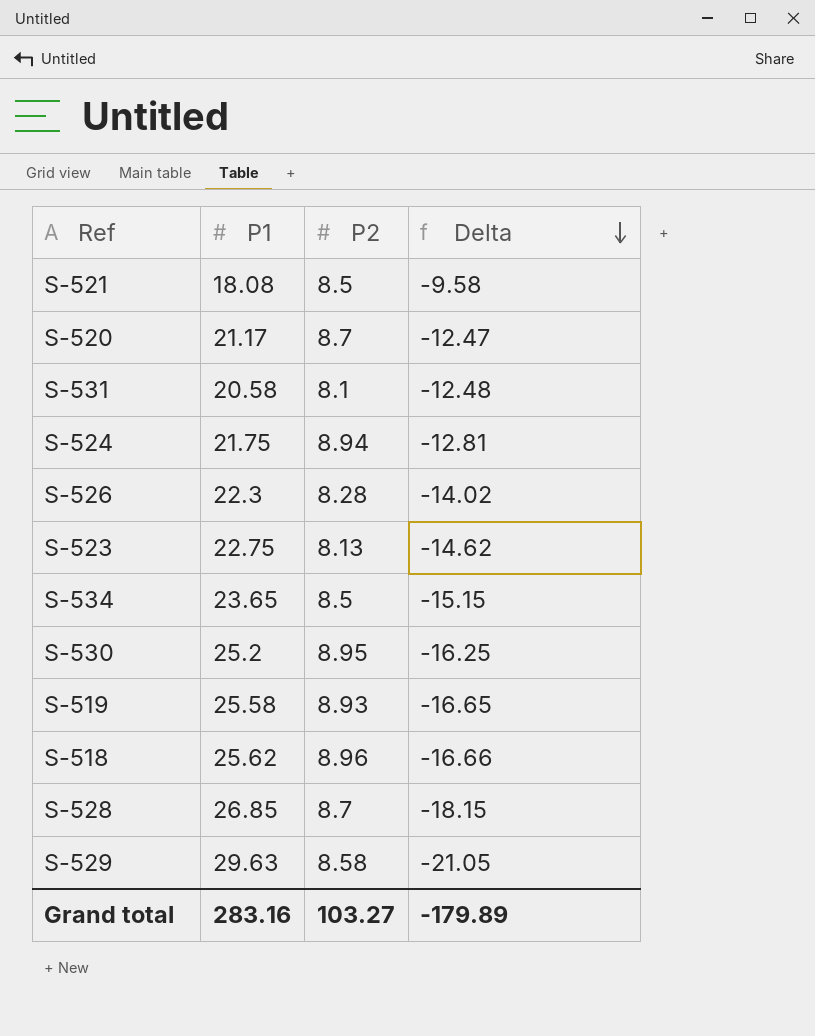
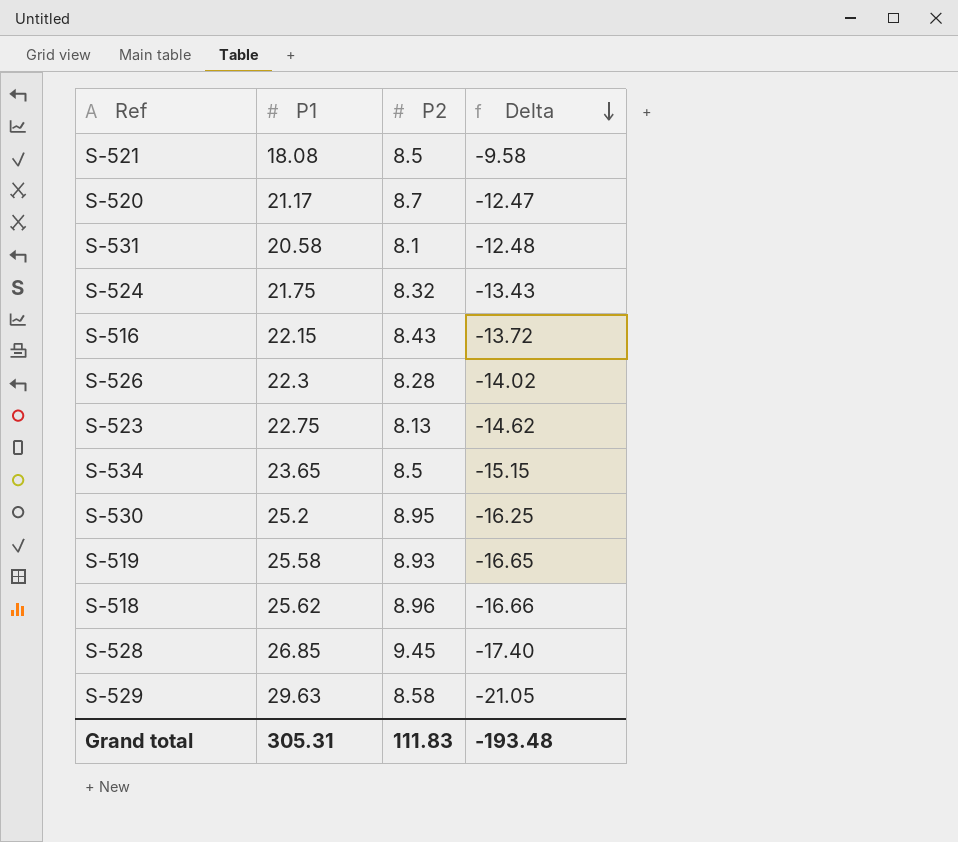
S-524 | P2: 8.94 -> 8.32
S-524 | Delta: -12.81 -> -13.43
row S-516: none -> 22.15 | 8.43 | -13.72
S-528 | P2: 8.7 -> 9.45
S-528 | Delta: -18.15 -> -17.40
Grand total | P1: 283.16 -> 305.31
Grand total | P2: 103.27 -> 111.83
Grand total | Delta: -179.89 -> -193.48

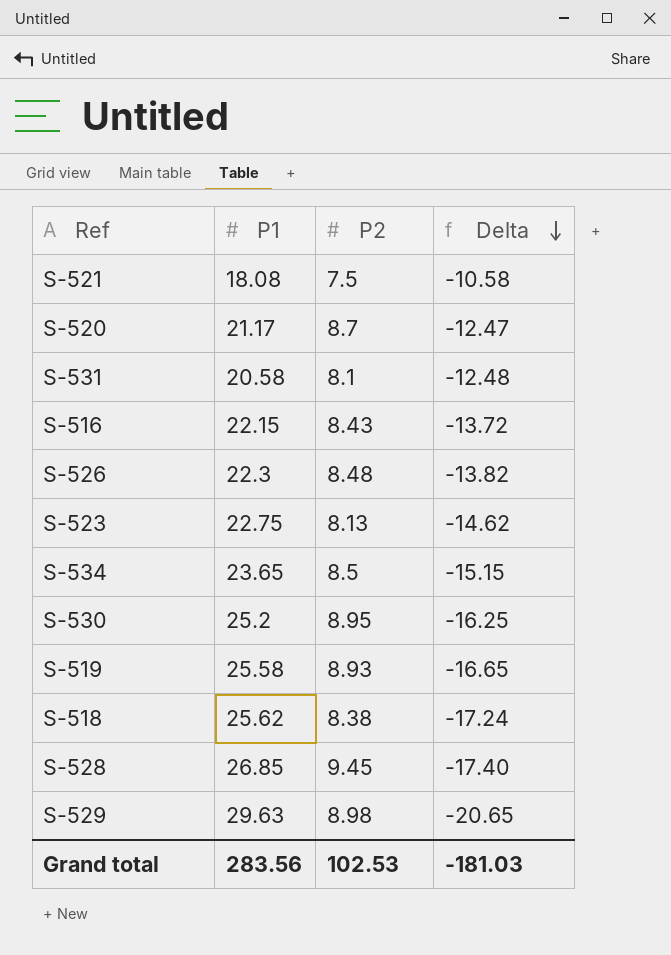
row S-524: 21.75 | 8.32 | -13.43 -> none
S-521 | P2: 8.5 -> 7.5
S-521 | Delta: -9.58 -> -10.58
S-526 | P2: 8.28 -> 8.48
S-526 | Delta: -14.02 -> -13.82
S-518 | P2: 8.96 -> 8.38
S-518 | Delta: -16.66 -> -17.24
S-529 | P2: 8.58 -> 8.98
S-529 | Delta: -21.05 -> -20.65
Grand total | P1: 305.31 -> 283.56
Grand total | P2: 111.83 -> 102.53
Grand total | Delta: -193.48 -> -181.03

